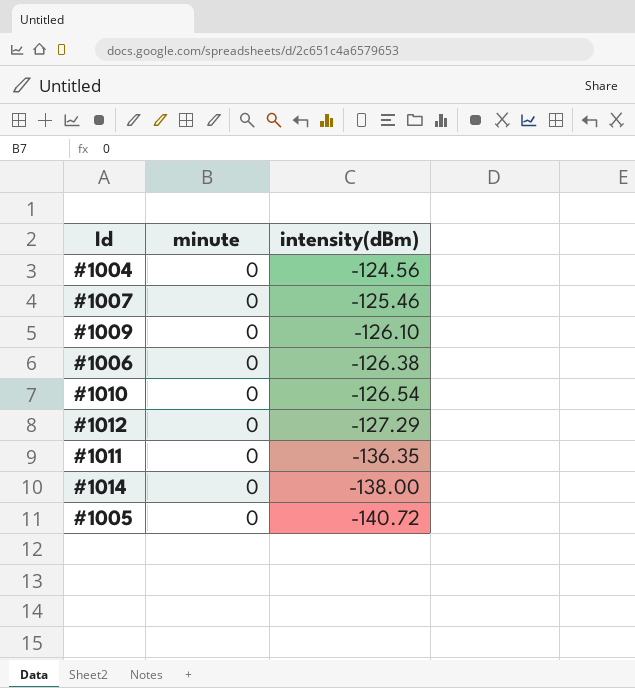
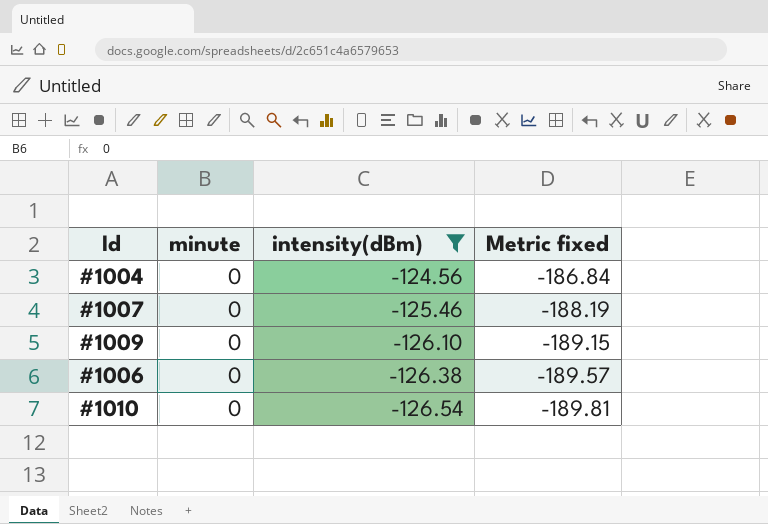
filter: none -> intensity(dBm) >= -126.54
column Metric fixed | formula: none -> [intensity(dBm)] * 1.5

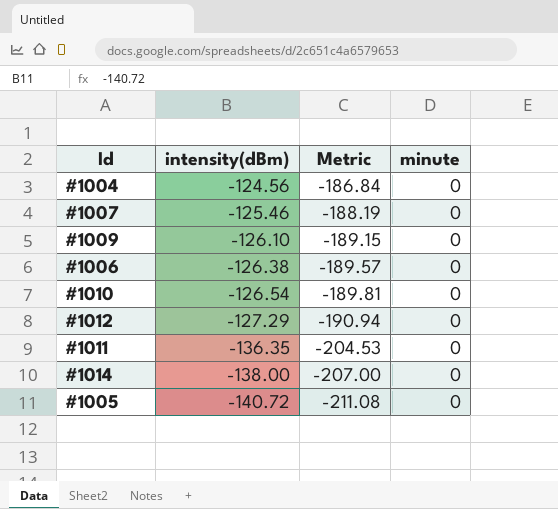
filter: intensity(dBm) >= -126.54 -> none
column name: Metric fixed -> Metric
column minute | position: 2 -> 4

